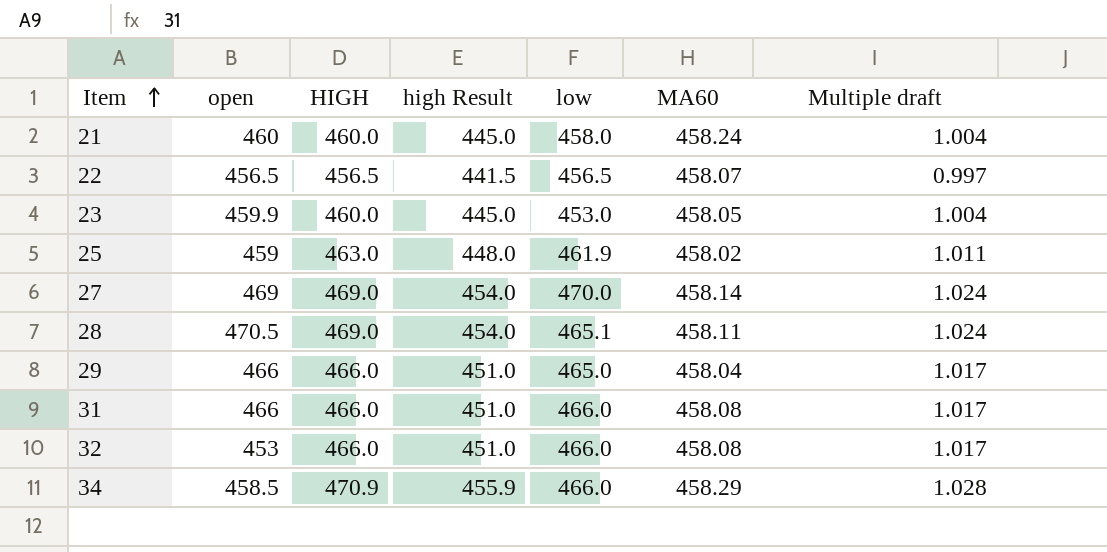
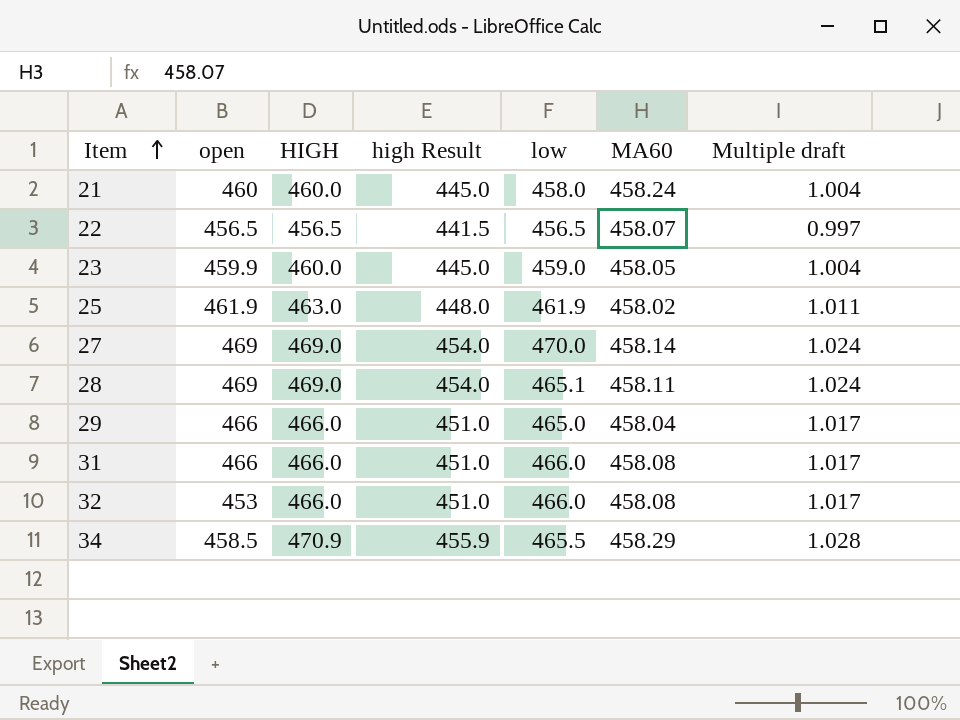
23 | low: 453.0 -> 459.0
25 | open: 459 -> 461.9
28 | open: 470.5 -> 469
34 | low: 466.0 -> 465.5

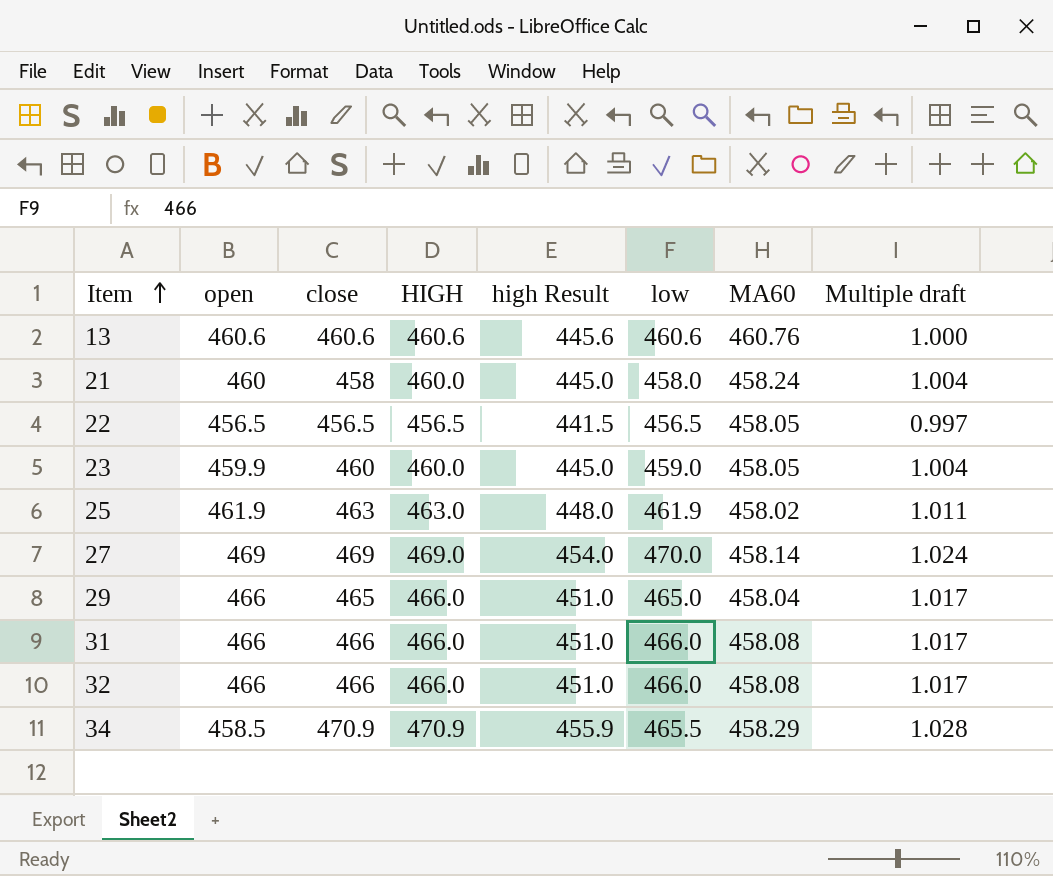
column close | position: none -> 3
row 28: 469 | 469.0 | 454.0 | 465.1 | 458.11 | 1.024 -> none
row 13: none -> 460.6 | 460.6 | 460.6 | 445.6 | 460.6 | 460.76 | 1.000
22 | MA60: 458.07 -> 458.05
32 | open: 453 -> 466

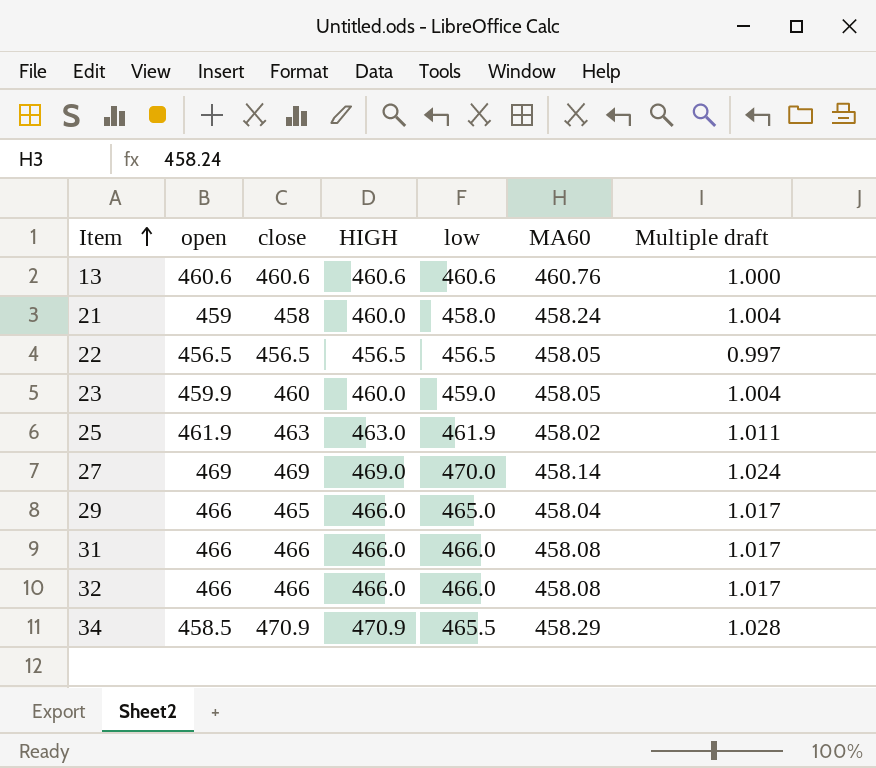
column high Result | formula: [HIGH] - 15 -> none
21 | open: 460 -> 459

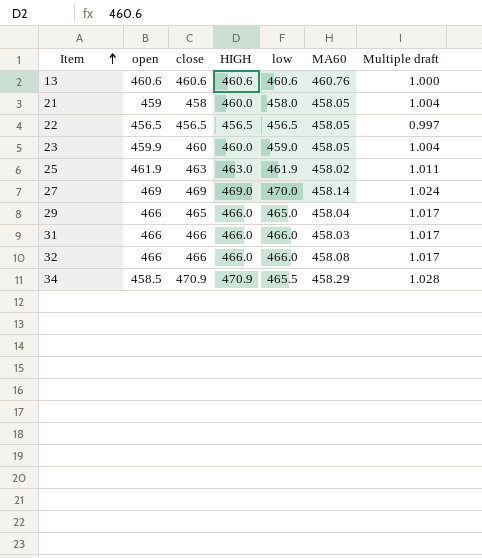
21 | MA60: 458.24 -> 458.05
31 | MA60: 458.08 -> 458.03

